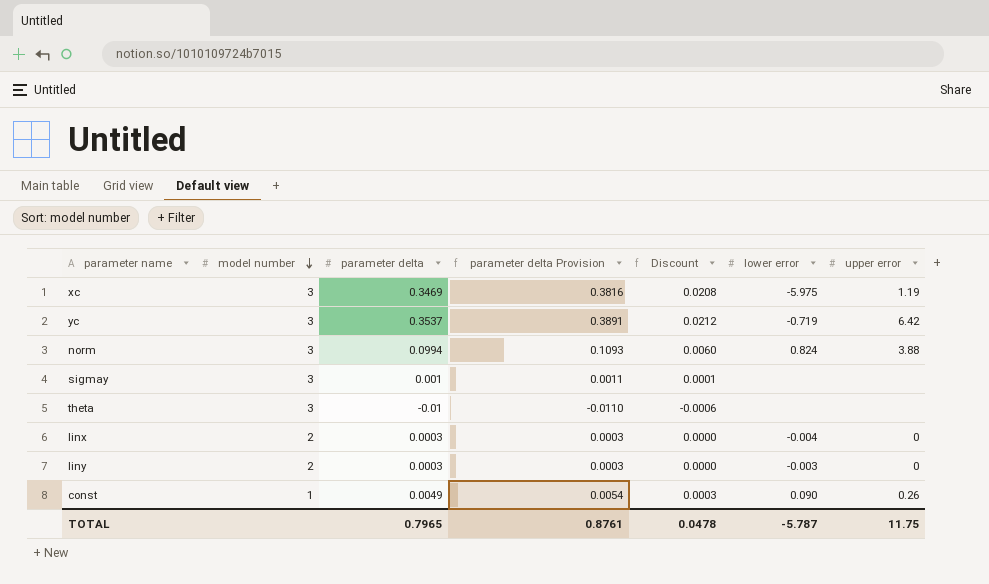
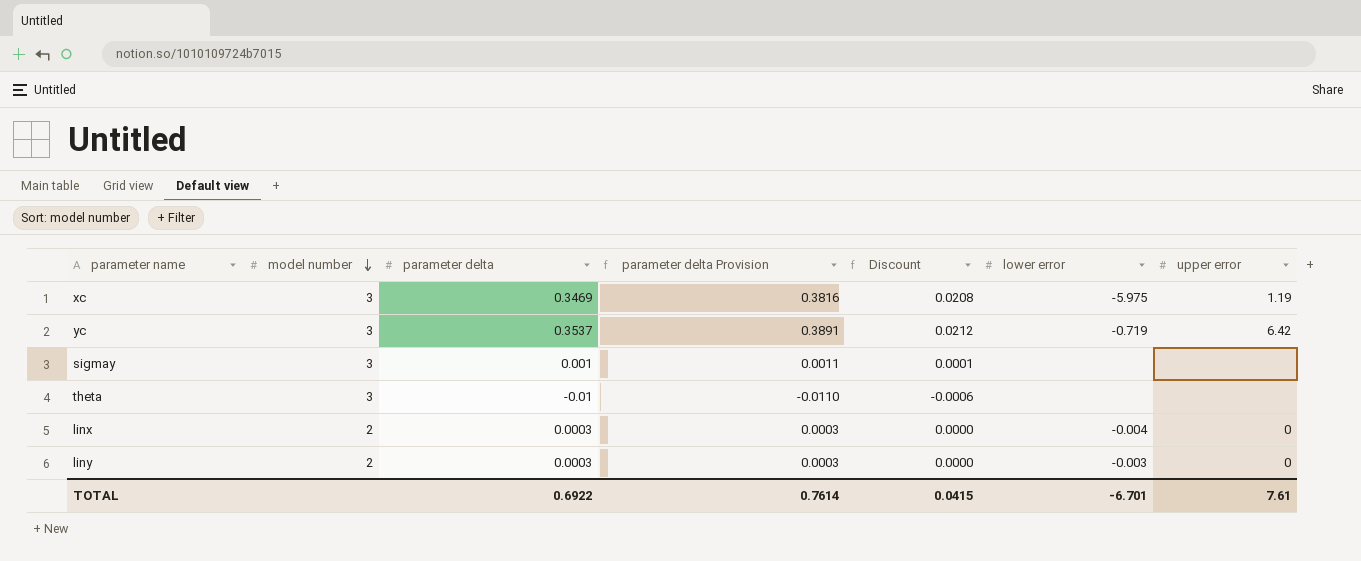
row norm: 3 | 0.0994 | 0.1093 | 0.0060 | 0.824 | 3.88 -> none
row const: 1 | 0.0049 | 0.0054 | 0.0003 | 0.090 | 0.26 -> none
TOTAL | parameter delta: 0.7965 -> 0.6922
TOTAL | parameter delta Provision: 0.8761 -> 0.7614
TOTAL | Discount: 0.0478 -> 0.0415
TOTAL | lower error: -5.787 -> -6.701
TOTAL | upper error: 11.75 -> 7.61

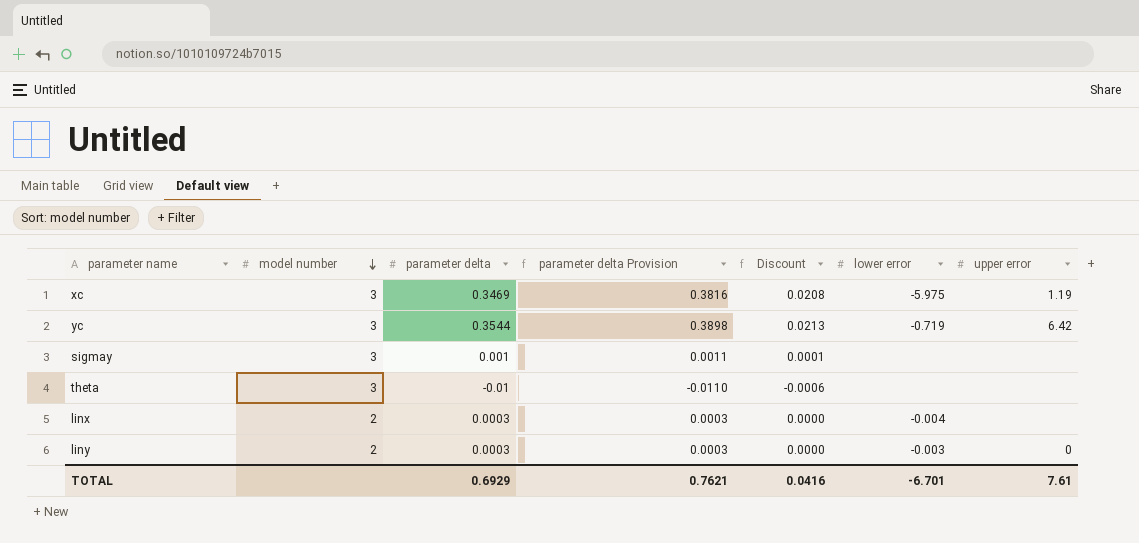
yc | parameter delta: 0.3537 -> 0.3544
yc | parameter delta Provision: 0.3891 -> 0.3898
yc | Discount: 0.0212 -> 0.0213
linx | upper error: 0 -> none
TOTAL | parameter delta: 0.6922 -> 0.6929
TOTAL | parameter delta Provision: 0.7614 -> 0.7621
TOTAL | Discount: 0.0415 -> 0.0416

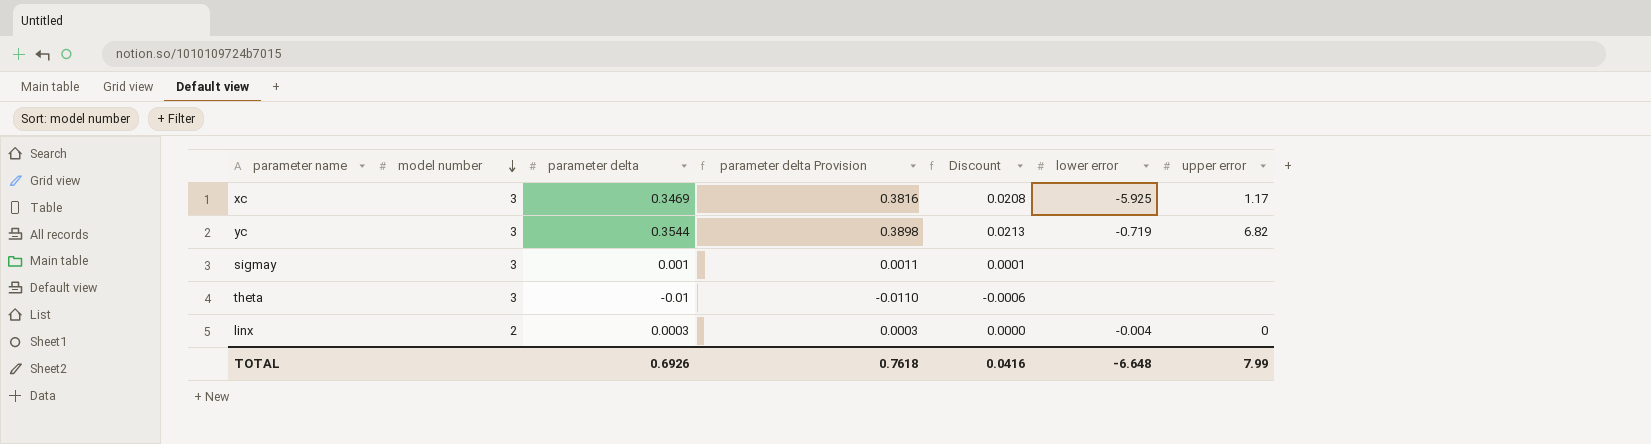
row liny: 2 | 0.0003 | 0.0003 | 0.0000 | -0.003 | 0 -> none
xc | lower error: -5.975 -> -5.925
xc | upper error: 1.19 -> 1.17
yc | upper error: 6.42 -> 6.82
linx | upper error: none -> 0
TOTAL | parameter delta: 0.6929 -> 0.6926
TOTAL | parameter delta Provision: 0.7621 -> 0.7618
TOTAL | lower error: -6.701 -> -6.648
TOTAL | upper error: 7.61 -> 7.99

